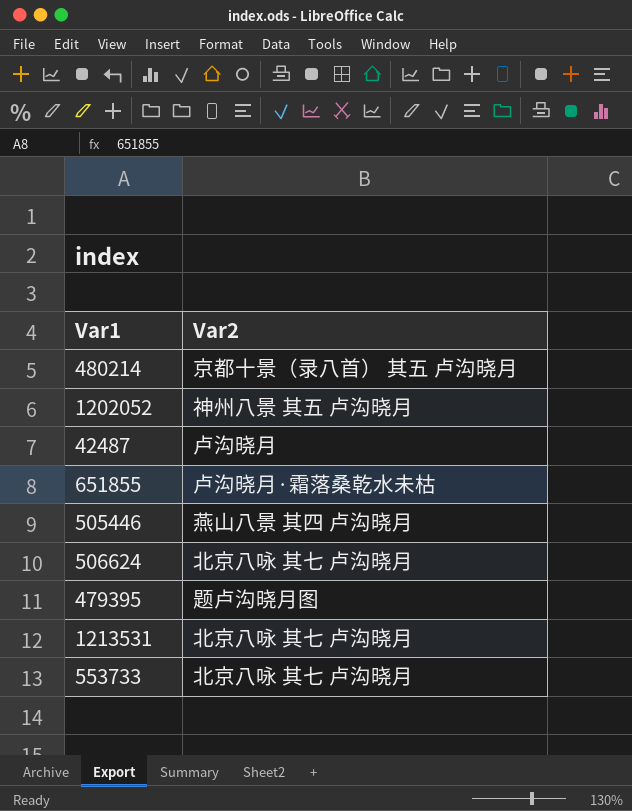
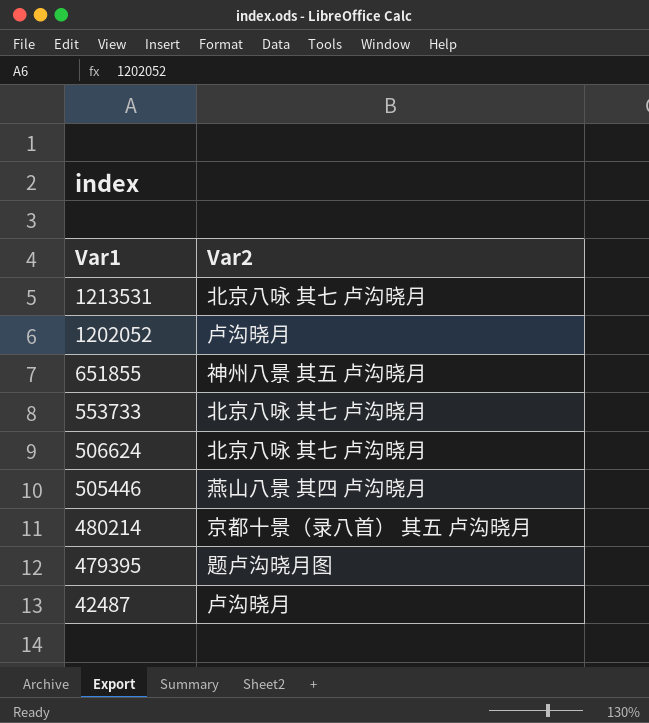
row order: none -> Var1 descending
1202052 | Var2: 神州八景 其五 卢沟晓月 -> 卢沟晓月
651855 | Var2: 卢沟晓月·霜落桑乾水未枯 -> 神州八景 其五 卢沟晓月

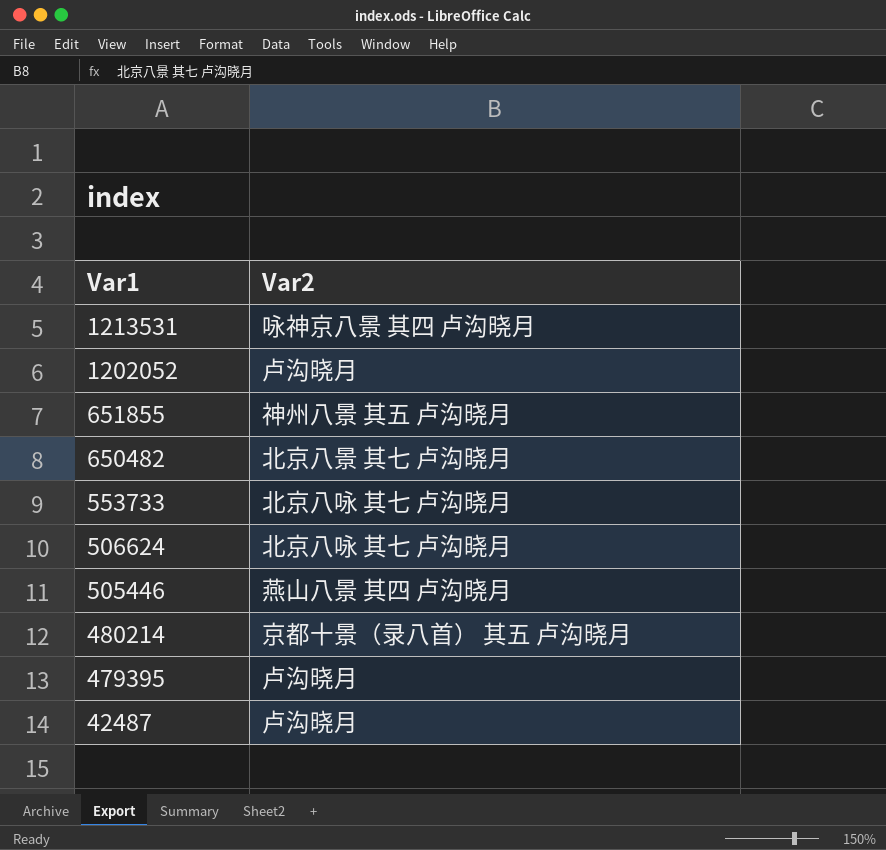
1213531 | Var2: 北京八咏 其七 卢沟晓月 -> 咏神京八景 其四 卢沟晓月
row 650482: none -> 北京八景 其七 卢沟晓月
479395 | Var2: 题卢沟晓月图 -> 卢沟晓月

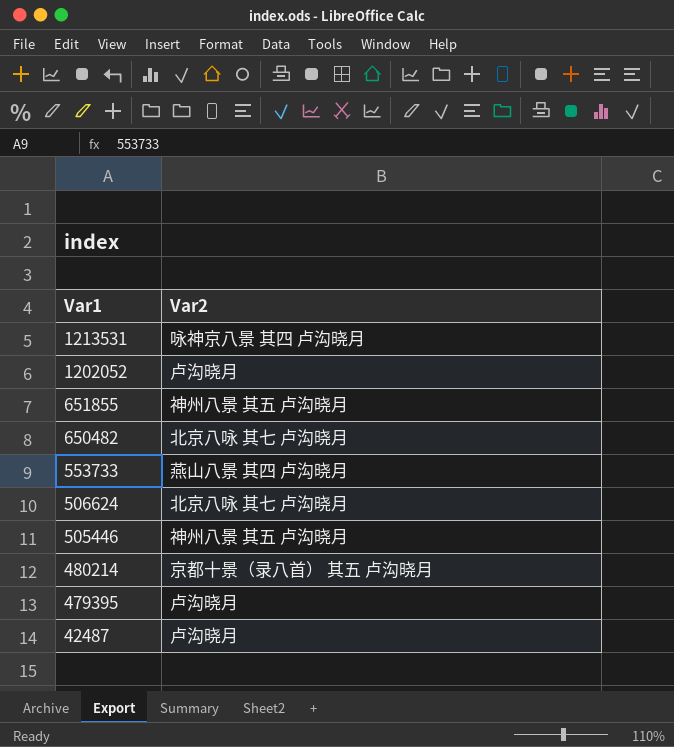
650482 | Var2: 北京八景 其七 卢沟晓月 -> 北京八咏 其七 卢沟晓月
553733 | Var2: 北京八咏 其七 卢沟晓月 -> 燕山八景 其四 卢沟晓月
505446 | Var2: 燕山八景 其四 卢沟晓月 -> 神州八景 其五 卢沟晓月

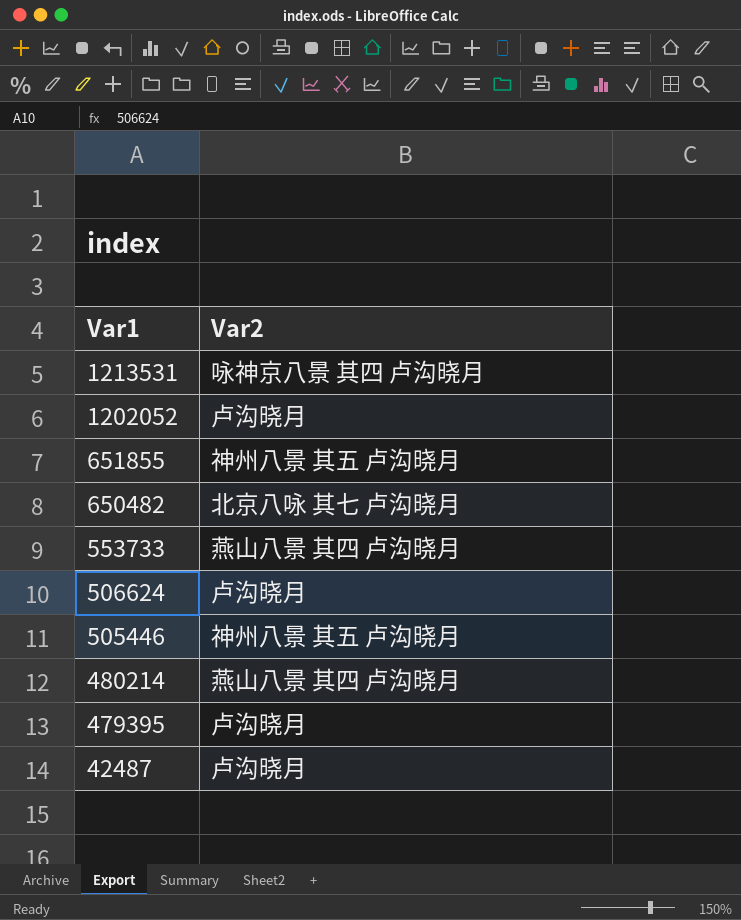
506624 | Var2: 北京八咏 其七 卢沟晓月 -> 卢沟晓月
480214 | Var2: 京都十景（录八首） 其五 卢沟晓月 -> 燕山八景 其四 卢沟晓月

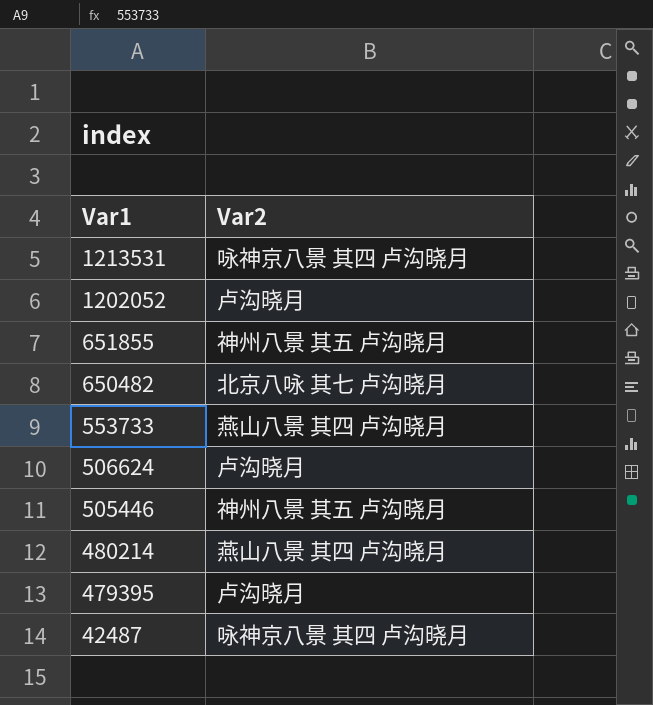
42487 | Var2: 卢沟晓月 -> 咏神京八景 其四 卢沟晓月

